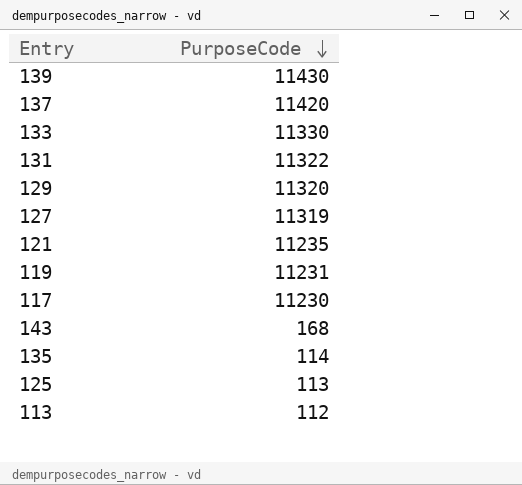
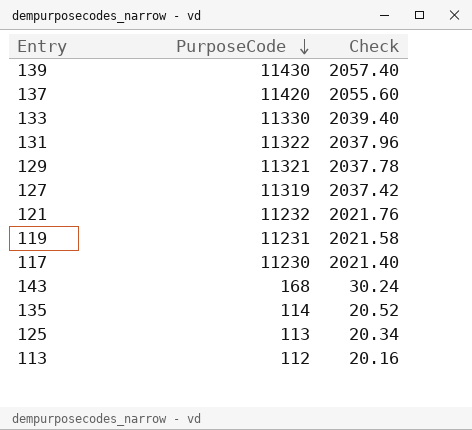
column Check | formula: none -> [PurposeCode] * 0.18
129 | PurposeCode: 11320 -> 11321
121 | PurposeCode: 11235 -> 11232

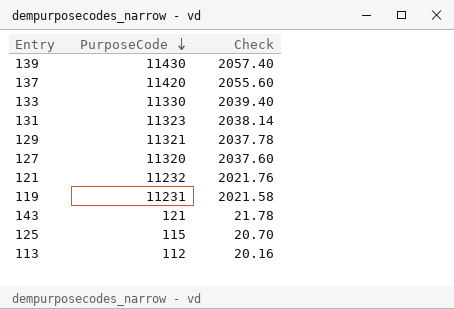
row 117: 11230 | 2021.40 -> none
row 135: 114 | 20.52 -> none
131 | PurposeCode: 11322 -> 11323
131 | Check: 2037.96 -> 2038.14
127 | PurposeCode: 11319 -> 11320
127 | Check: 2037.42 -> 2037.60
143 | PurposeCode: 168 -> 121
143 | Check: 30.24 -> 21.78
125 | PurposeCode: 113 -> 115
125 | Check: 20.34 -> 20.70

